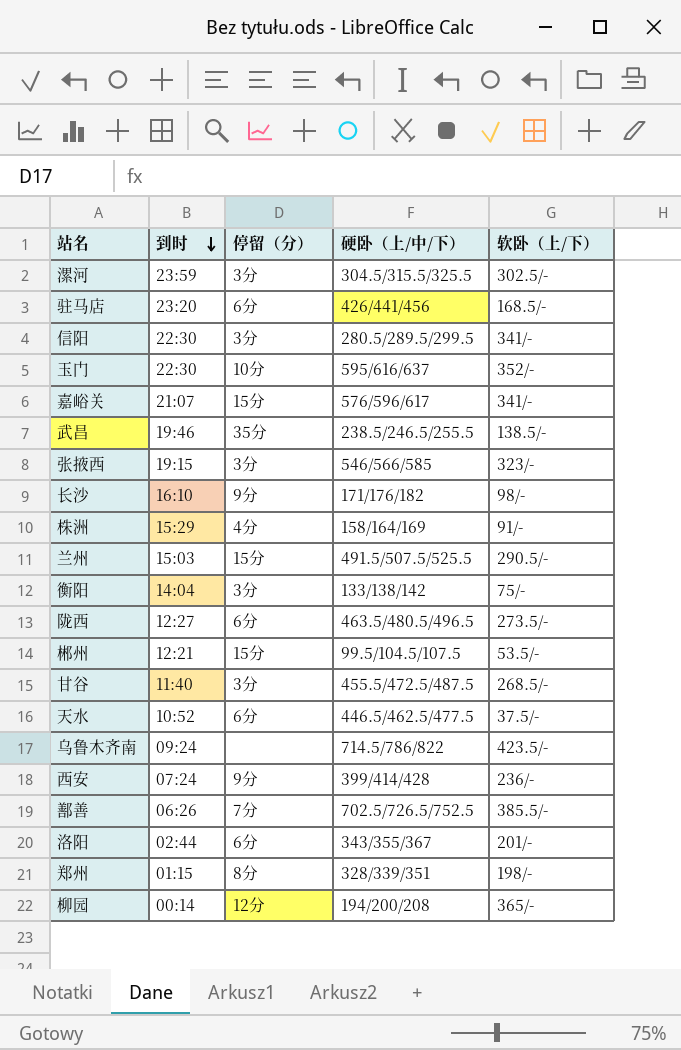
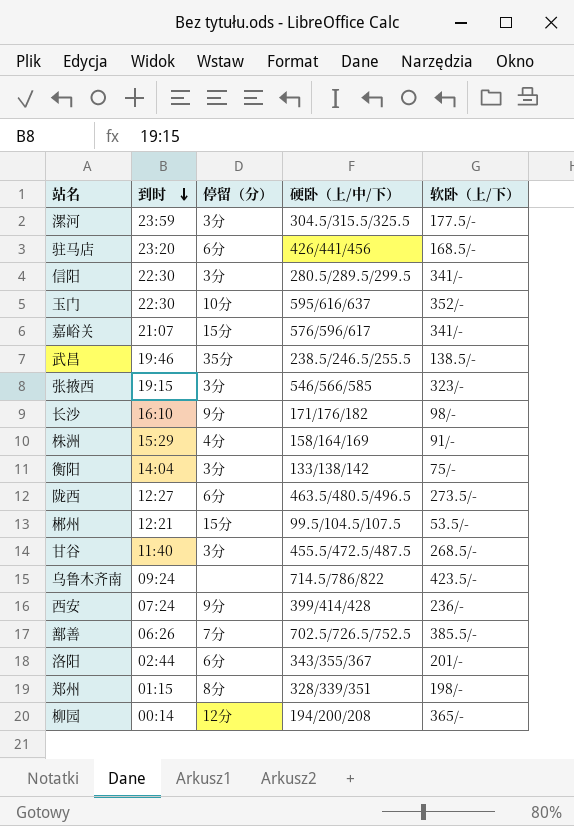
row 兰州: 15:03 | 15分 | 491.5/507.5/525.5 | 290.5/- -> none
row 天水: 10:52 | 6分 | 446.5/462.5/477.5 | 37.5/- -> none
漯河 | 软卧（上/下）: 302.5/- -> 177.5/-

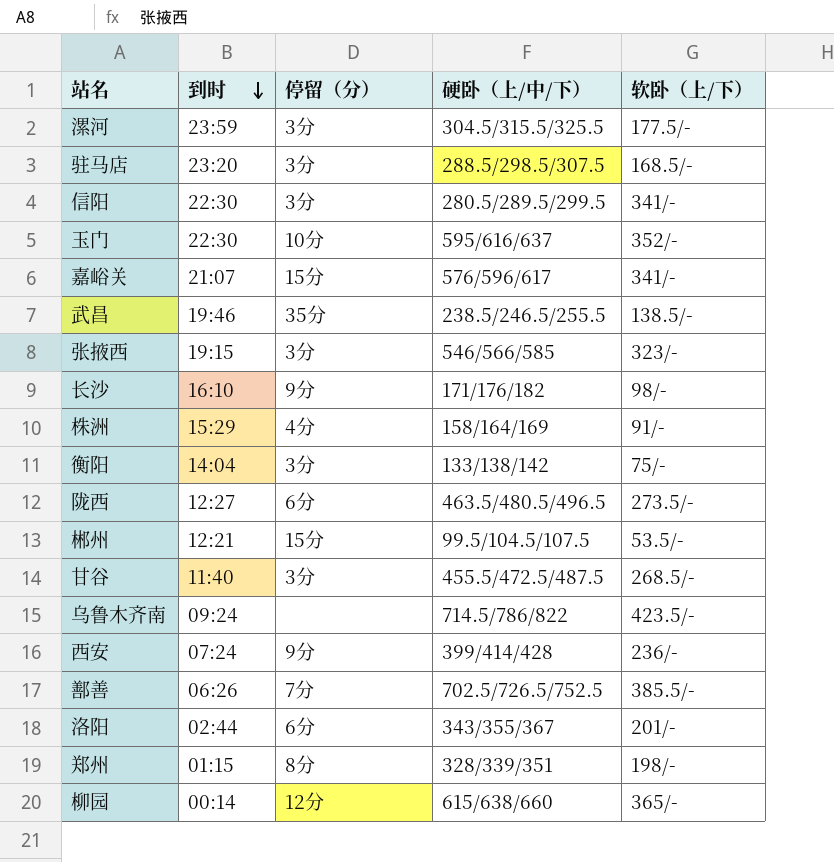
驻马店 | 停留（分）: 6分 -> 3分
驻马店 | 硬卧（上/中/下）: 426/441/456 -> 288.5/298.5/307.5
柳园 | 硬卧（上/中/下）: 194/200/208 -> 615/638/660

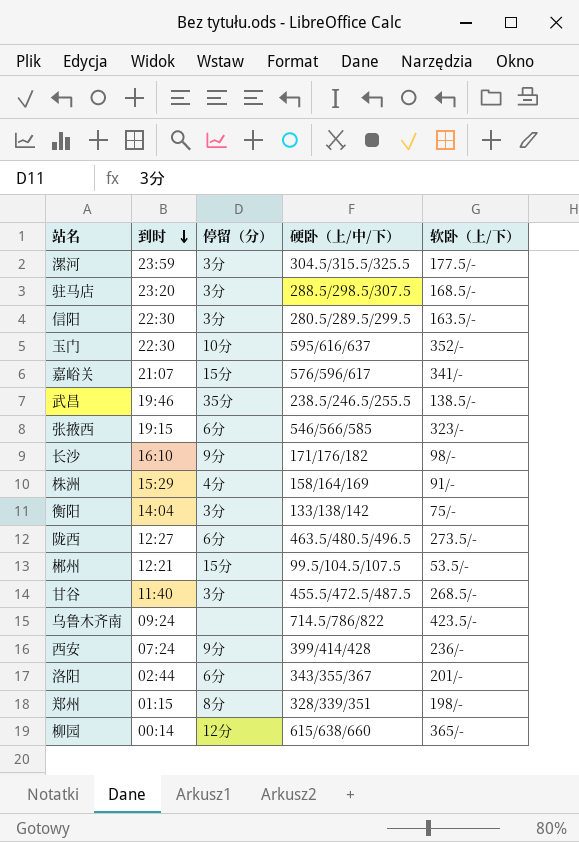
row 鄯善: 06:26 | 7分 | 702.5/726.5/752.5 | 385.5/- -> none
信阳 | 软卧（上/下）: 341/- -> 163.5/-
张掖西 | 停留（分）: 3分 -> 6分

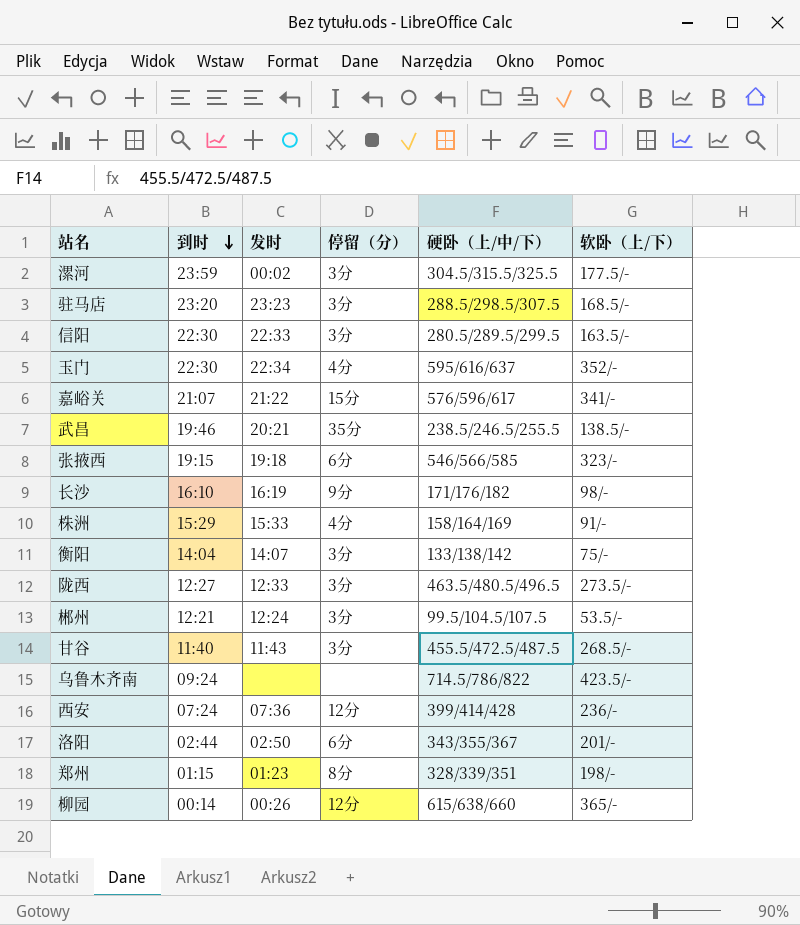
column 发时 | position: none -> 3
玉门 | 停留（分）: 10分 -> 4分
陇西 | 停留（分）: 6分 -> 3分
郴州 | 停留（分）: 15分 -> 3分
西安 | 停留（分）: 9分 -> 12分

